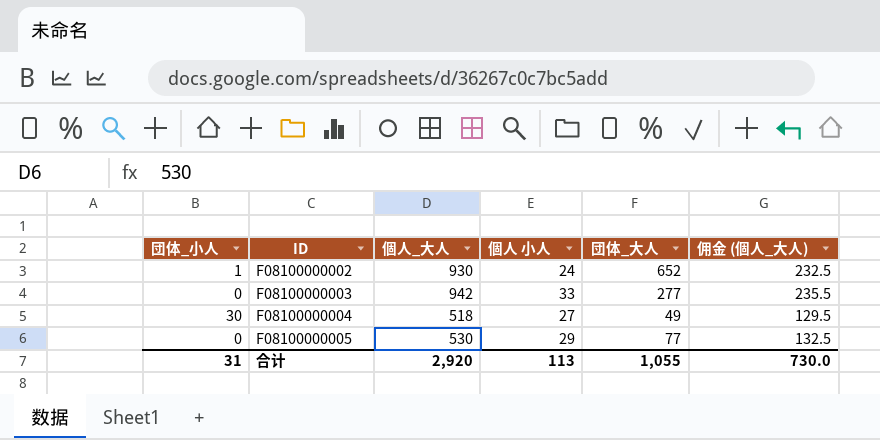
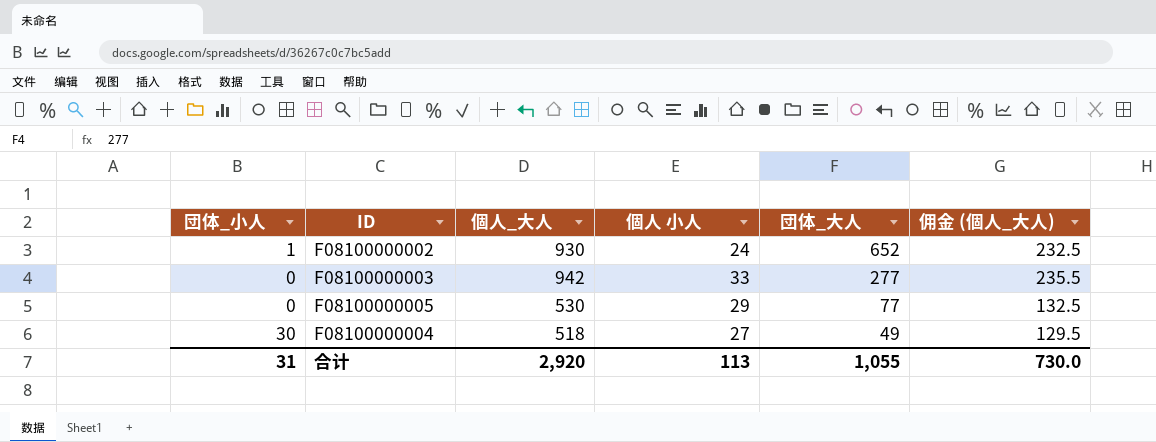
row order: ID ascending -> 団体_大人 descending

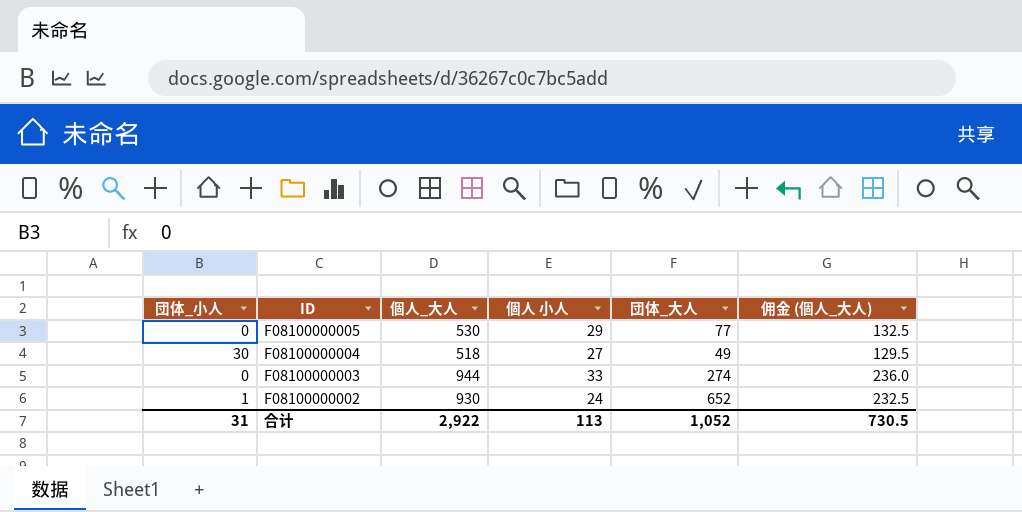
row order: 団体_大人 descending -> ID descending
F08100000003 | 個人_大人: 942 -> 944
F08100000003 | 団体_大人: 277 -> 274
F08100000003 | 佣金 (個人_大人): 235.5 -> 236.0
合计 | 個人_大人: 2,920 -> 2,922
合计 | 団体_大人: 1,055 -> 1,052
合计 | 佣金 (個人_大人): 730.0 -> 730.5

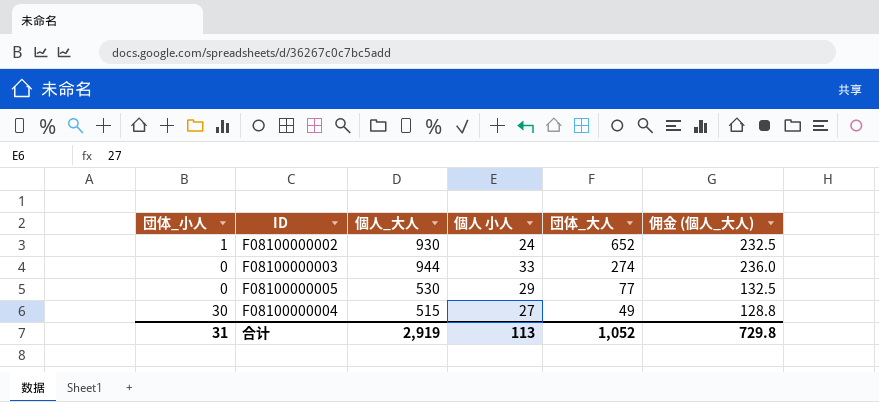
row order: ID descending -> 団体_大人 descending
F08100000004 | 個人_大人: 518 -> 515
F08100000004 | 佣金 (個人_大人): 129.5 -> 128.8
合计 | 個人_大人: 2,922 -> 2,919
合计 | 佣金 (個人_大人): 730.5 -> 729.8

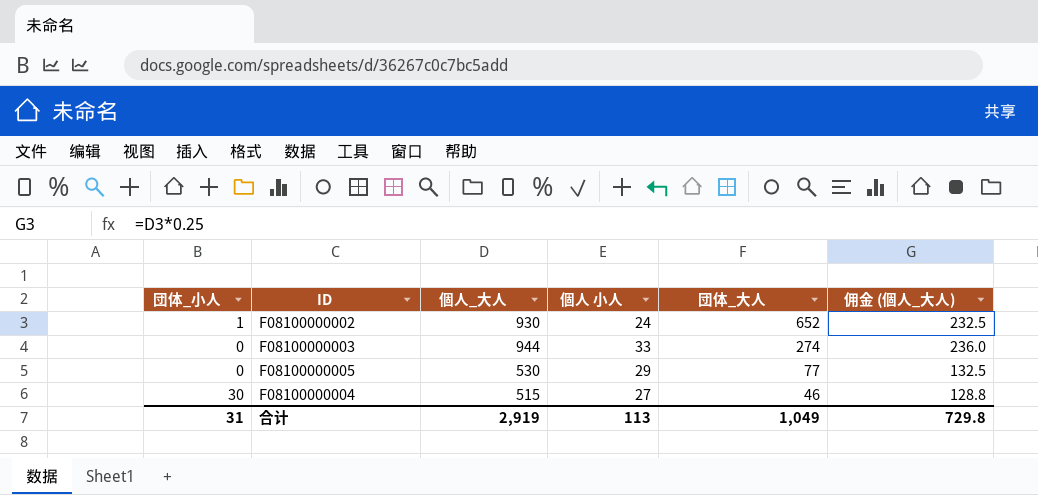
F08100000004 | 団体_大人: 49 -> 46
合计 | 団体_大人: 1,052 -> 1,049

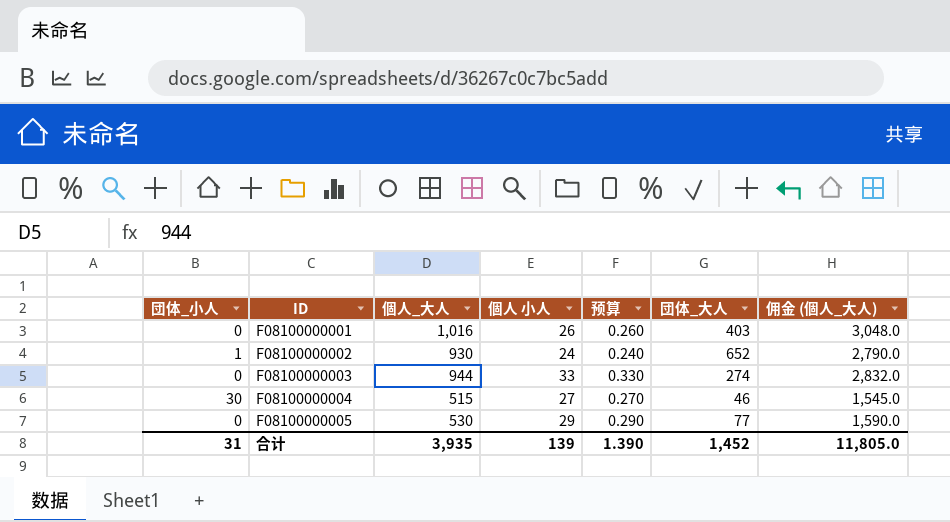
row order: 団体_大人 descending -> ID ascending
column 预算 | formula: none -> [個人 小人] * 0.01
column 佣金 (個人_大人) | formula: [個人_大人] * 0.25 -> [個人_大人] * 3
row F08100000001: none -> 0 | 1,016 | 26 | 0.260 | 403 | 3,048.0
合计 | 個人_大人: 2,919 -> 3,935
合计 | 個人 小人: 113 -> 139
合计 | 団体_大人: 1,049 -> 1,452
合计 | 佣金 (個人_大人): 729.8 -> 11,805.0

